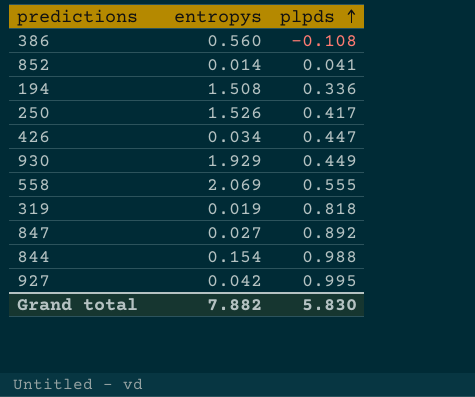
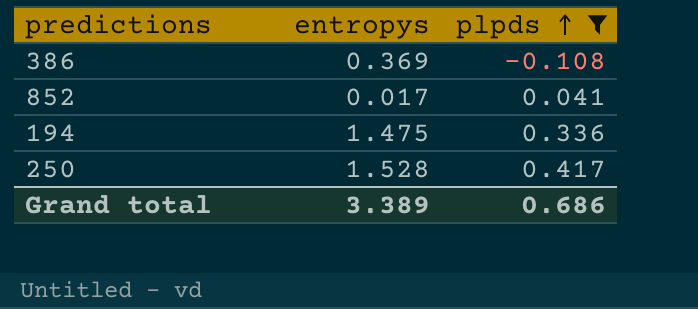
filter: none -> plpds <= 0.417
386 | entropys: 0.560 -> 0.369
852 | entropys: 0.014 -> 0.017
194 | entropys: 1.508 -> 1.475
250 | entropys: 1.526 -> 1.528
Grand total | entropys: 7.882 -> 3.389
Grand total | plpds: 5.830 -> 0.686

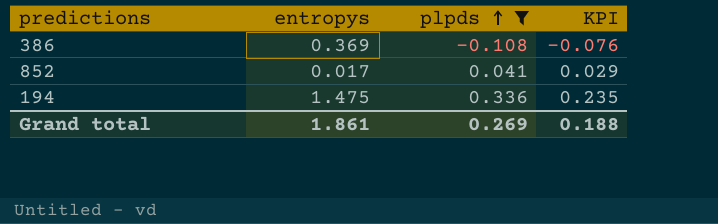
column KPI | formula: none -> [plpds] * 0.7
row 250: 1.528 | 0.417 -> none
Grand total | entropys: 3.389 -> 1.861
Grand total | plpds: 0.686 -> 0.269

